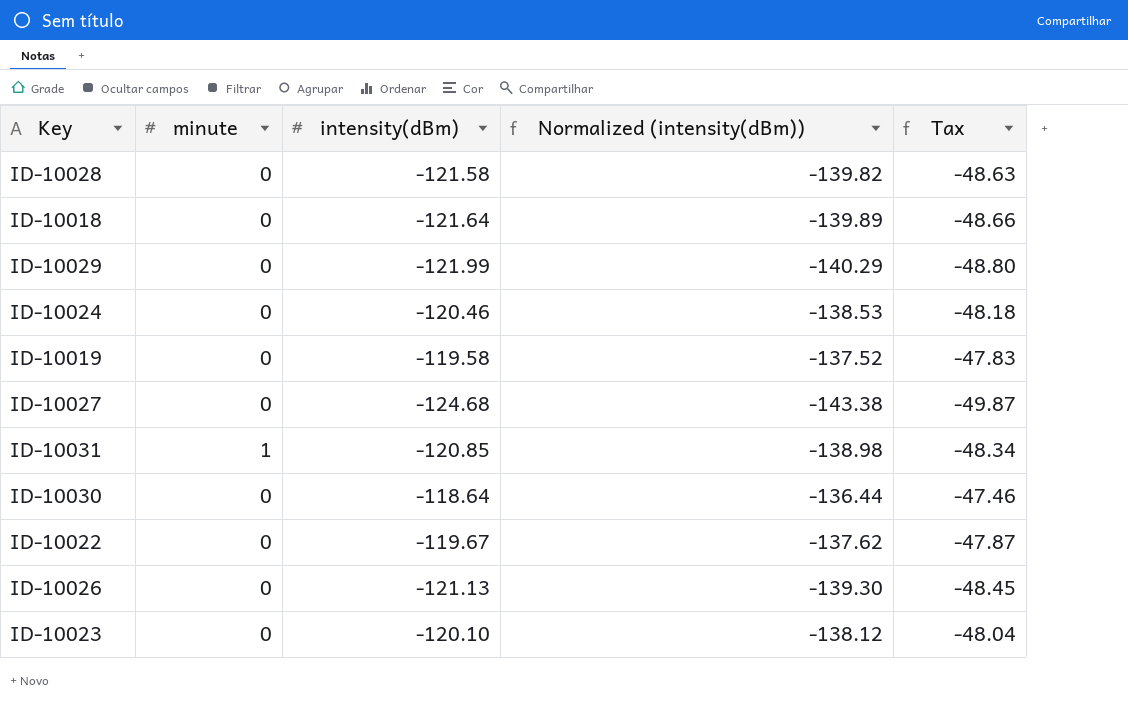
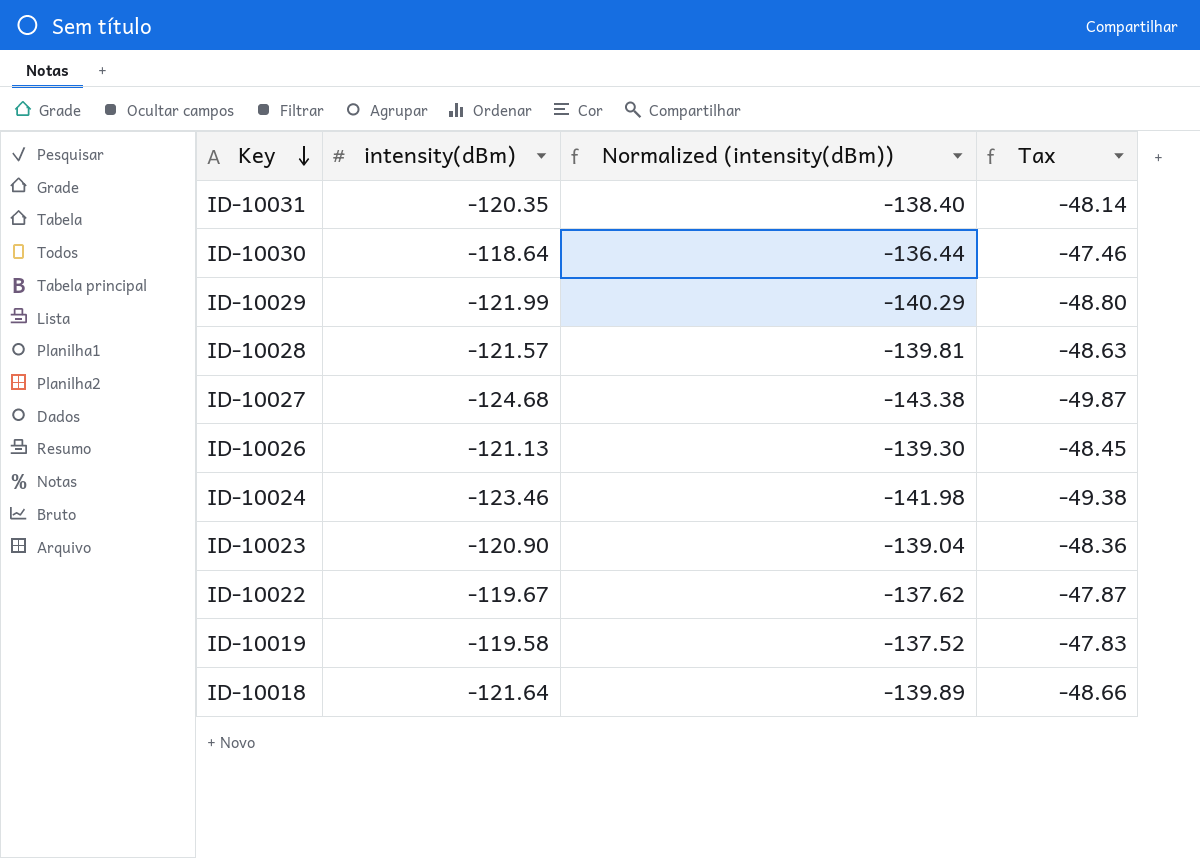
row order: none -> Key descending
column minute | position: 2 -> none
ID-10031 | intensity(dBm): -120.85 -> -120.35
ID-10031 | Normalized (intensity(dBm)): -138.98 -> -138.40
ID-10031 | Tax: -48.34 -> -48.14
ID-10028 | intensity(dBm): -121.58 -> -121.57
ID-10028 | Normalized (intensity(dBm)): -139.82 -> -139.81
ID-10024 | intensity(dBm): -120.46 -> -123.46
ID-10024 | Normalized (intensity(dBm)): -138.53 -> -141.98
ID-10024 | Tax: -48.18 -> -49.38
ID-10023 | intensity(dBm): -120.10 -> -120.90
ID-10023 | Normalized (intensity(dBm)): -138.12 -> -139.04
ID-10023 | Tax: -48.04 -> -48.36

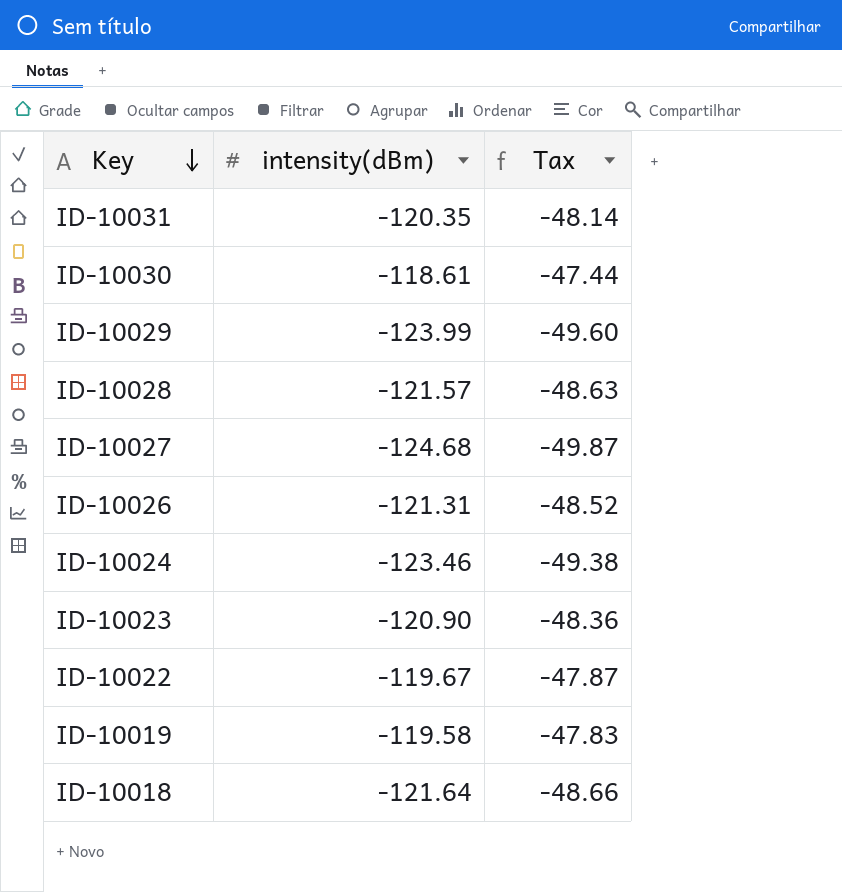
column Normalized (intensity(dBm)) | formula: [intensity(dBm)] * 1.15 -> none
ID-10030 | intensity(dBm): -118.64 -> -118.61
ID-10030 | Tax: -47.46 -> -47.44
ID-10029 | intensity(dBm): -121.99 -> -123.99
ID-10029 | Tax: -48.80 -> -49.60
ID-10026 | intensity(dBm): -121.13 -> -121.31
ID-10026 | Tax: -48.45 -> -48.52

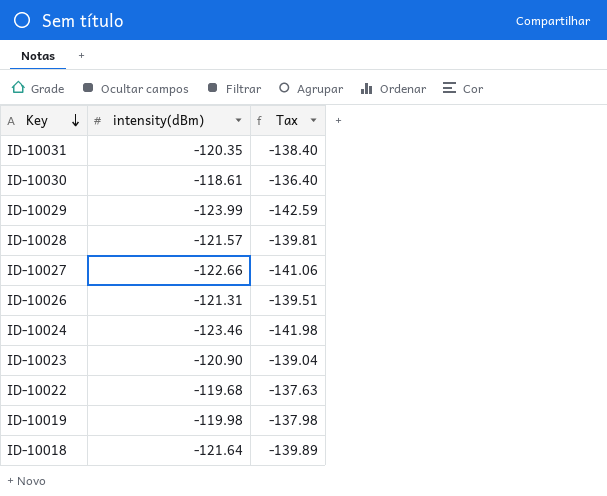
column Tax | formula: [intensity(dBm)] * 0.4 -> [intensity(dBm)] * 1.15
ID-10027 | intensity(dBm): -124.68 -> -122.66
ID-10022 | intensity(dBm): -119.67 -> -119.68
ID-10019 | intensity(dBm): -119.58 -> -119.98

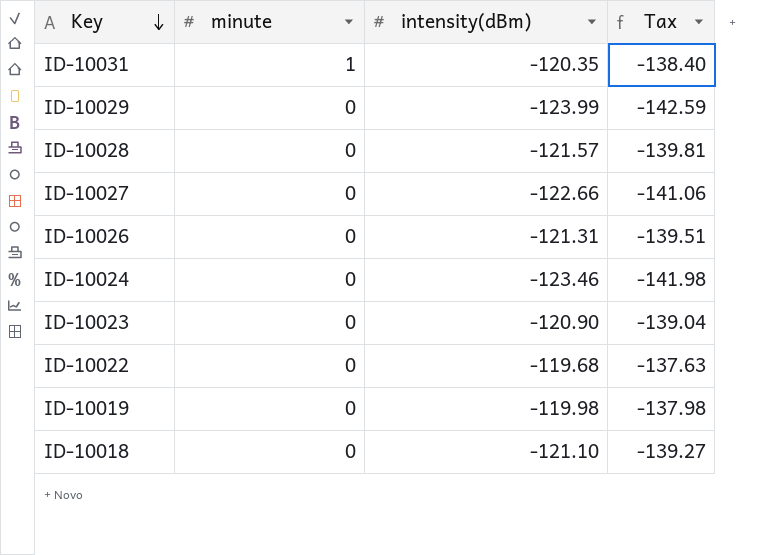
column minute | position: none -> 2
row ID-10030: -118.61 | -136.40 -> none
ID-10018 | intensity(dBm): -121.64 -> -121.10
ID-10018 | Tax: -139.89 -> -139.27

